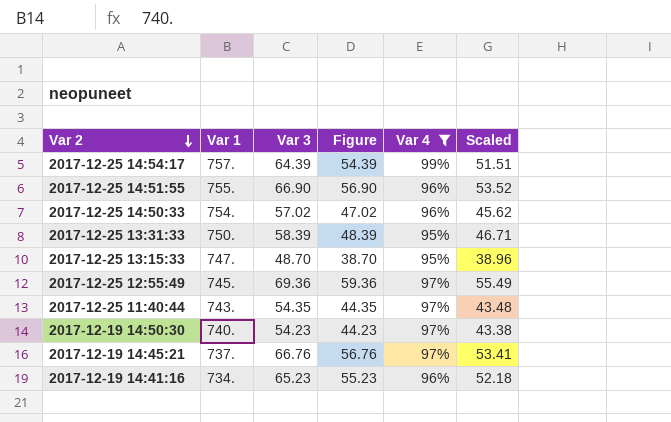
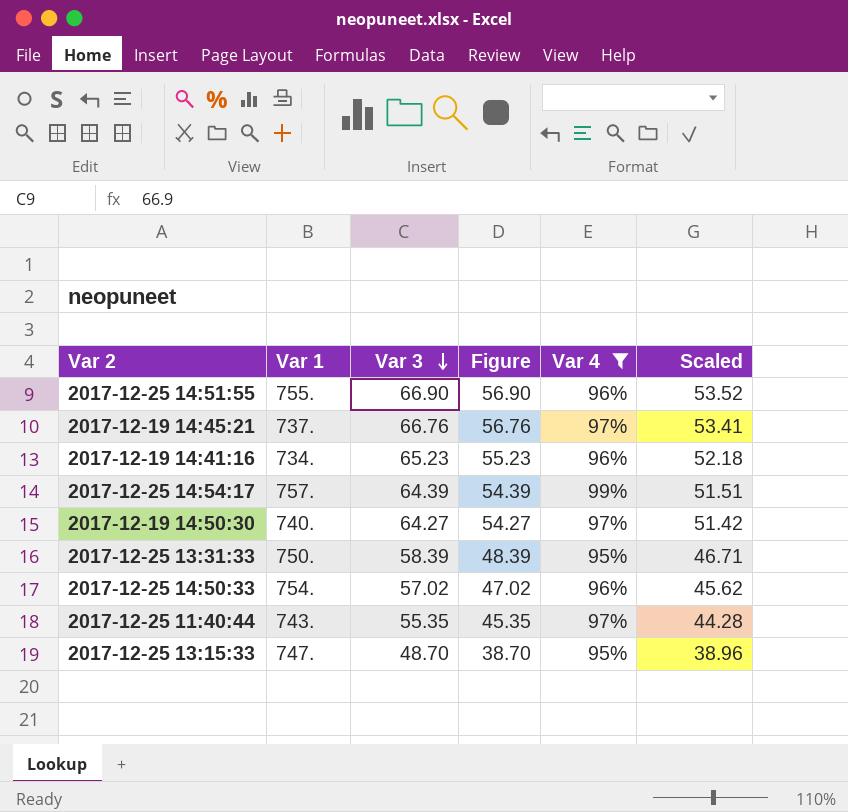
row order: Var 2 descending -> Var 3 descending
row 2017-12-25 12:55:49: 745. | 69.36 | 59.36 | 97% | 55.49 -> none
2017-12-19 14:50:30 | Var 3: 54.23 -> 64.27
2017-12-19 14:50:30 | Figure: 44.23 -> 54.27
2017-12-19 14:50:30 | Scaled: 43.38 -> 51.42
2017-12-25 11:40:44 | Var 3: 54.35 -> 55.35
2017-12-25 11:40:44 | Figure: 44.35 -> 45.35
2017-12-25 11:40:44 | Scaled: 43.48 -> 44.28

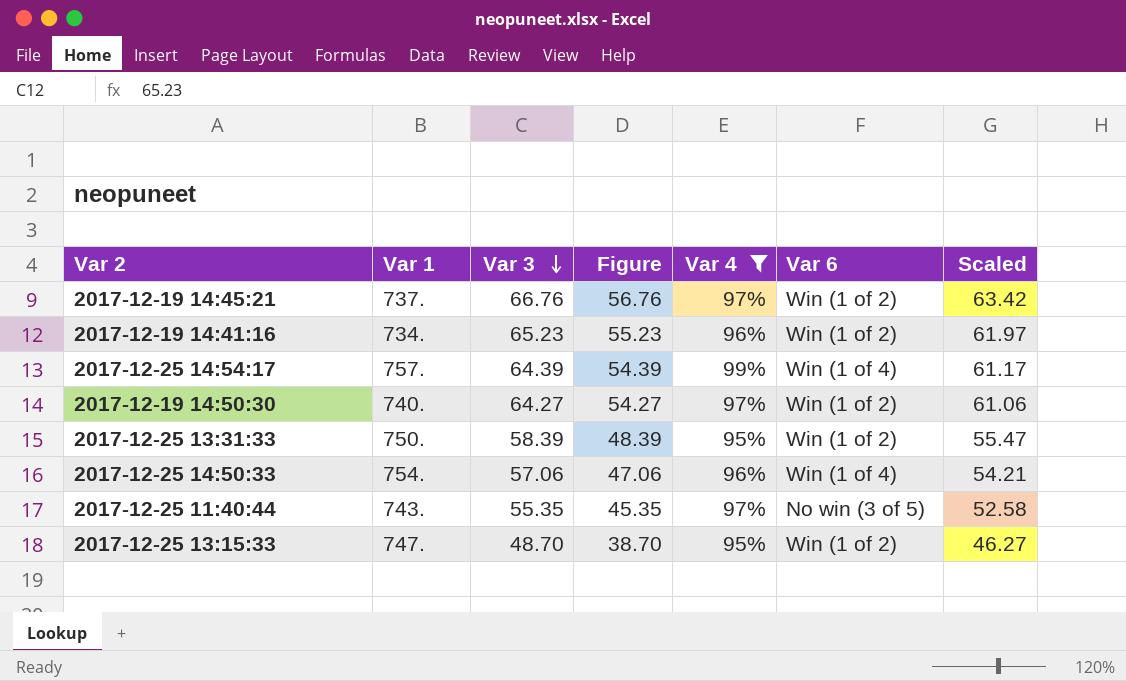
column Var 6 | position: none -> 6
column Scaled | formula: [Var 3] * 0.8 -> [Var 3] * 0.95
row 2017-12-25 14:51:55: 755. | 66.90 | 56.90 | 96% | 53.52 -> none
2017-12-25 14:50:33 | Var 3: 57.02 -> 57.06
2017-12-25 14:50:33 | Figure: 47.02 -> 47.06

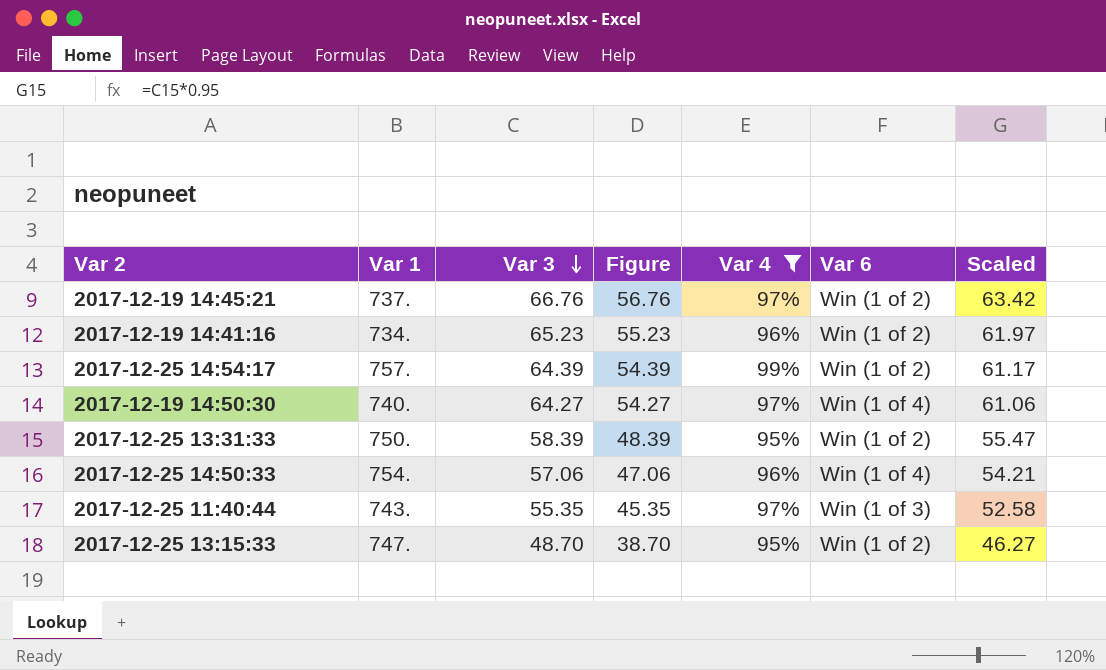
2017-12-25 14:54:17 | Var 6: Win (1 of 4) -> Win (1 of 2)
2017-12-19 14:50:30 | Var 6: Win (1 of 2) -> Win (1 of 4)
2017-12-25 11:40:44 | Var 6: No win (3 of 5) -> Win (1 of 3)

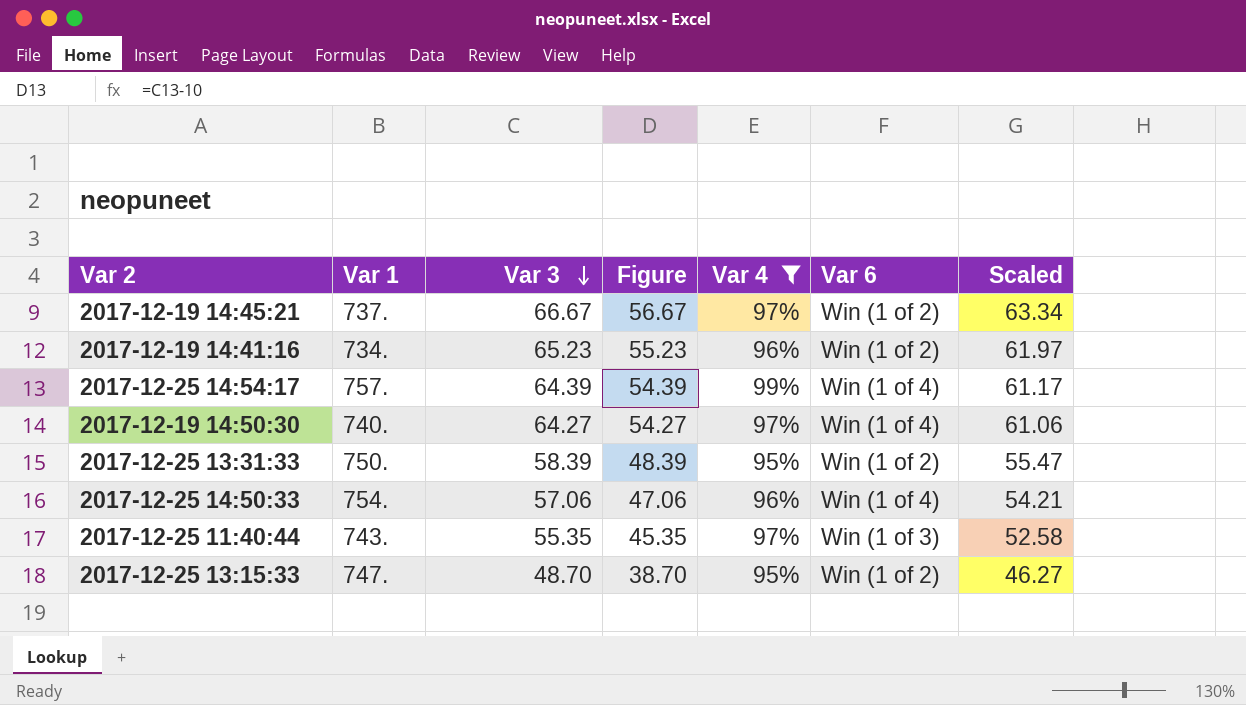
2017-12-19 14:45:21 | Var 3: 66.76 -> 66.67
2017-12-19 14:45:21 | Figure: 56.76 -> 56.67
2017-12-19 14:45:21 | Scaled: 63.42 -> 63.34
2017-12-25 14:54:17 | Var 6: Win (1 of 2) -> Win (1 of 4)

